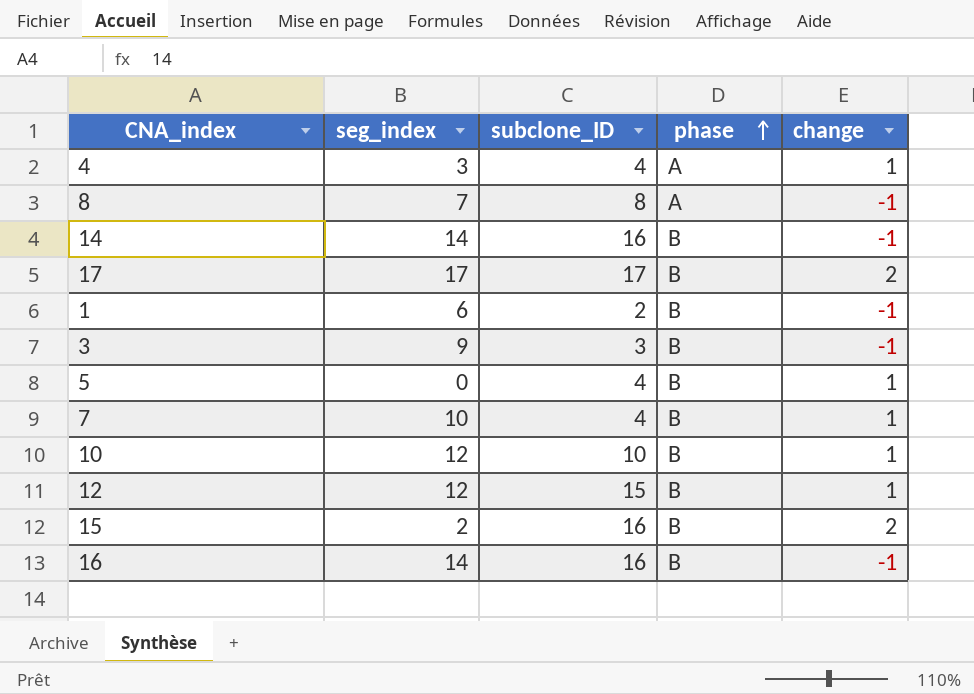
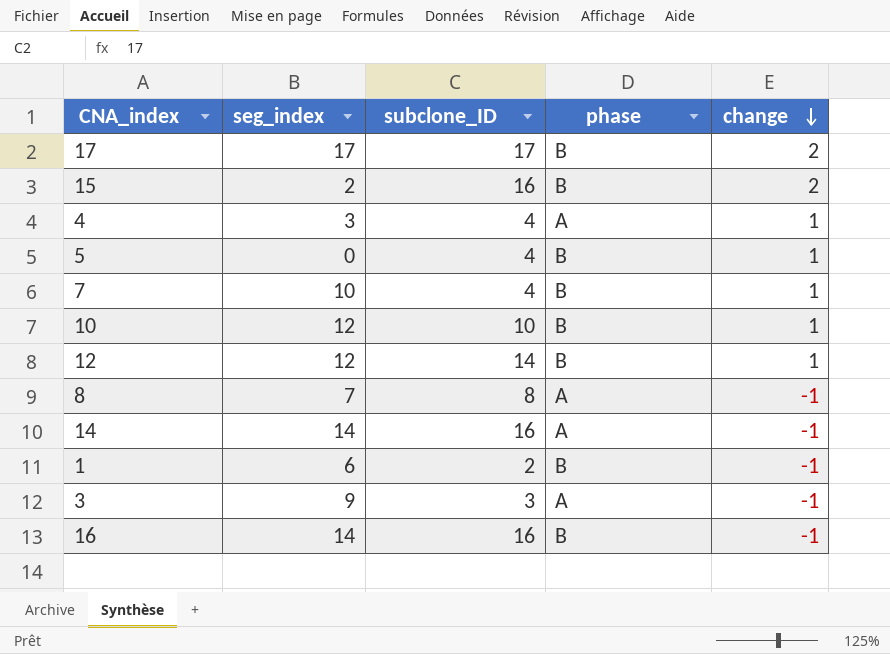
row order: phase ascending -> change descending
12 | subclone_ID: 15 -> 14
14 | phase: B -> A
3 | phase: B -> A

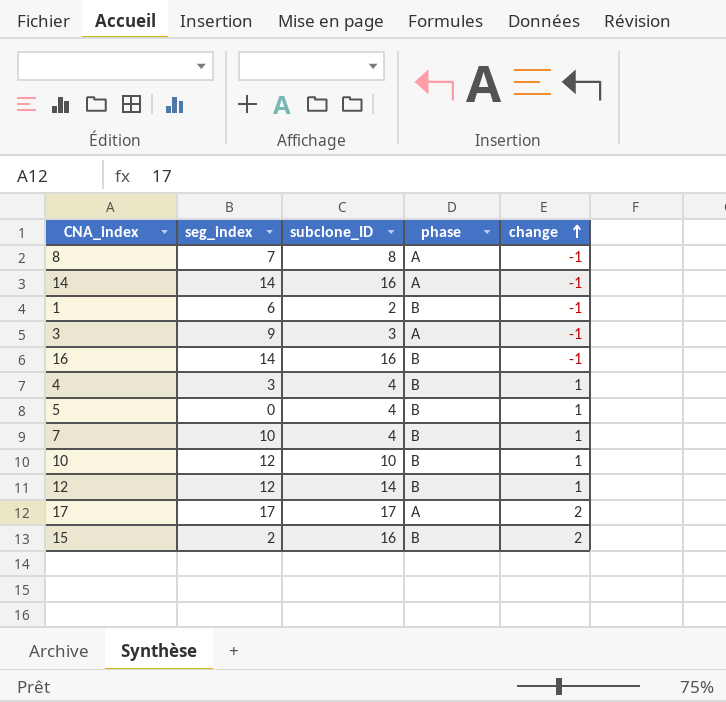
row order: change descending -> change ascending
4 | phase: A -> B
17 | phase: B -> A

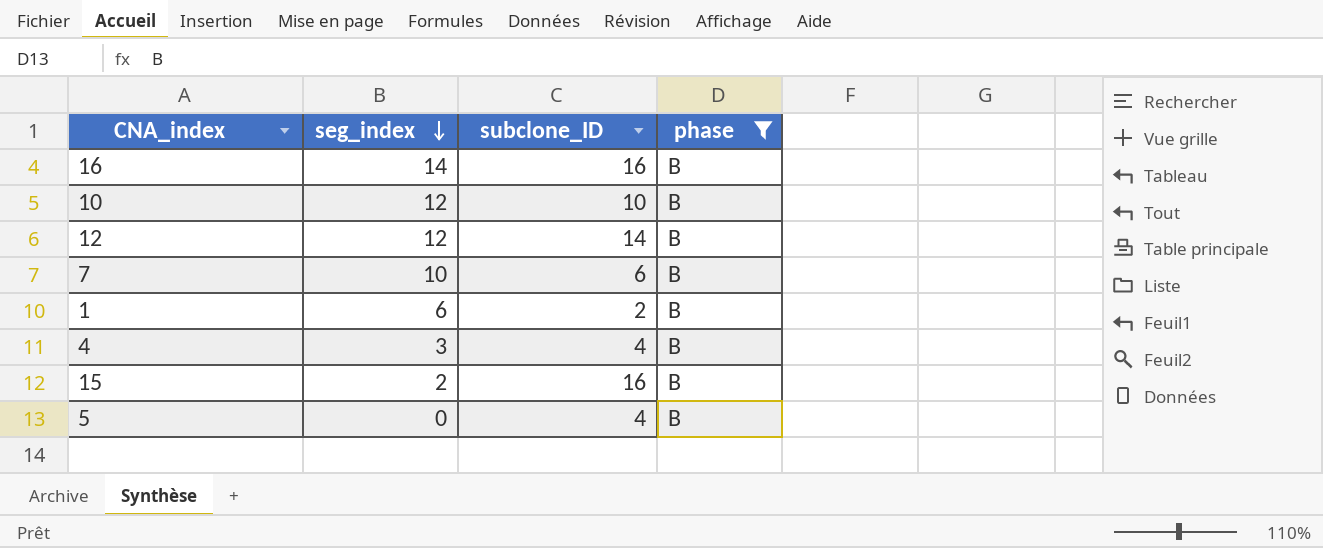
filter: none -> phase = B
row order: change ascending -> seg_index descending
column change | position: 5 -> none
7 | subclone_ID: 4 -> 6

